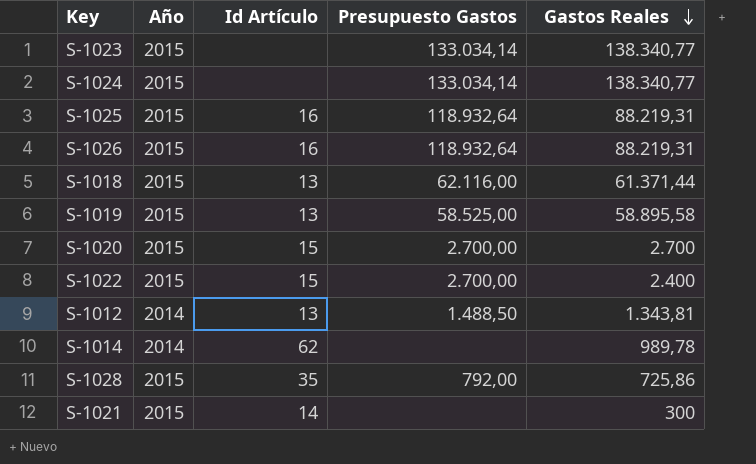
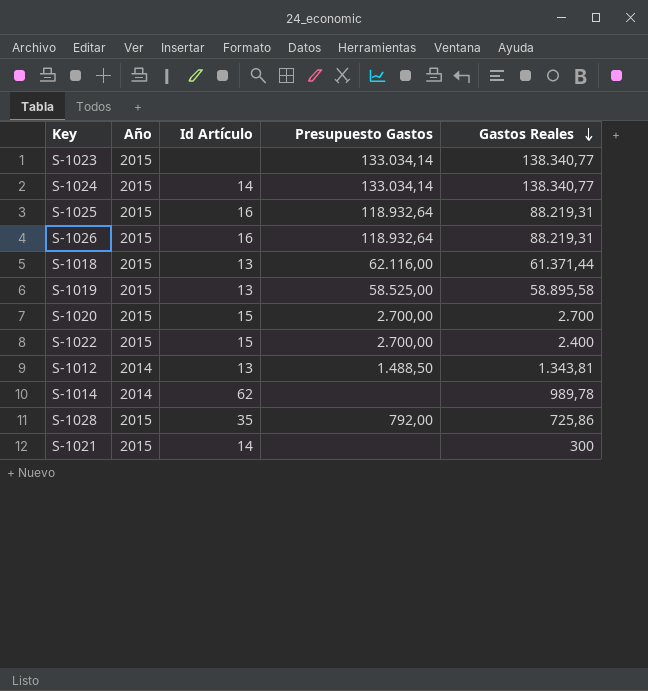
S-1024 | Id Artículo: none -> 14

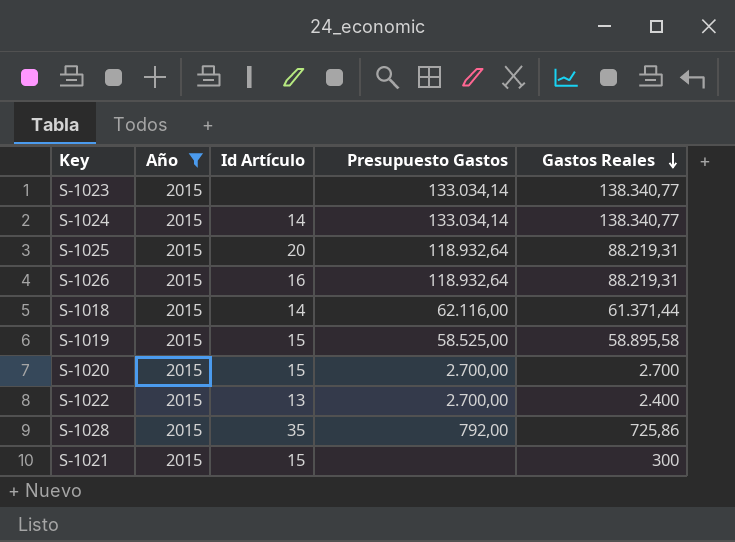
filter: none -> Año = 2015
S-1025 | Id Artículo: 16 -> 20
S-1018 | Id Artículo: 13 -> 14
S-1019 | Id Artículo: 13 -> 15
S-1022 | Id Artículo: 15 -> 13
S-1021 | Id Artículo: 14 -> 15

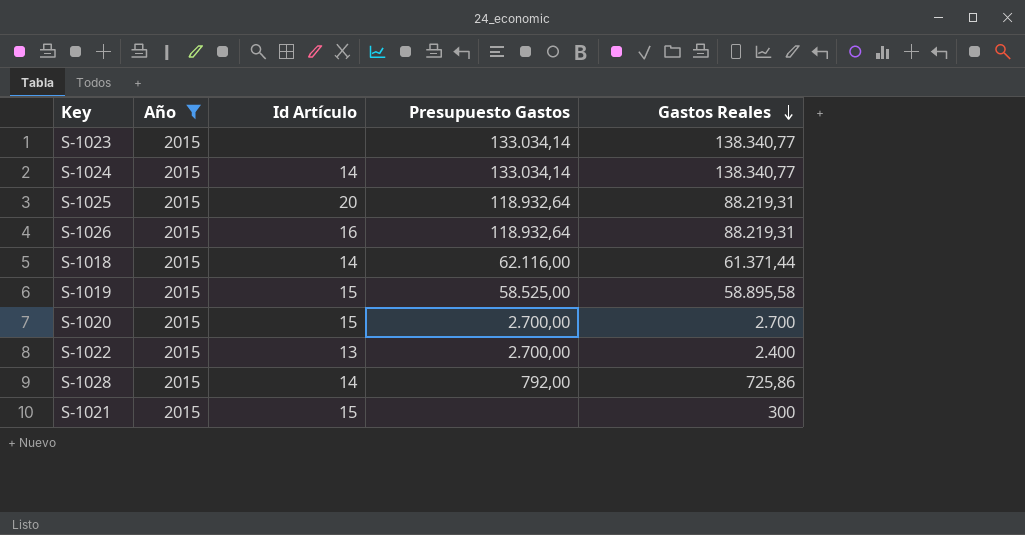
S-1028 | Id Artículo: 35 -> 14

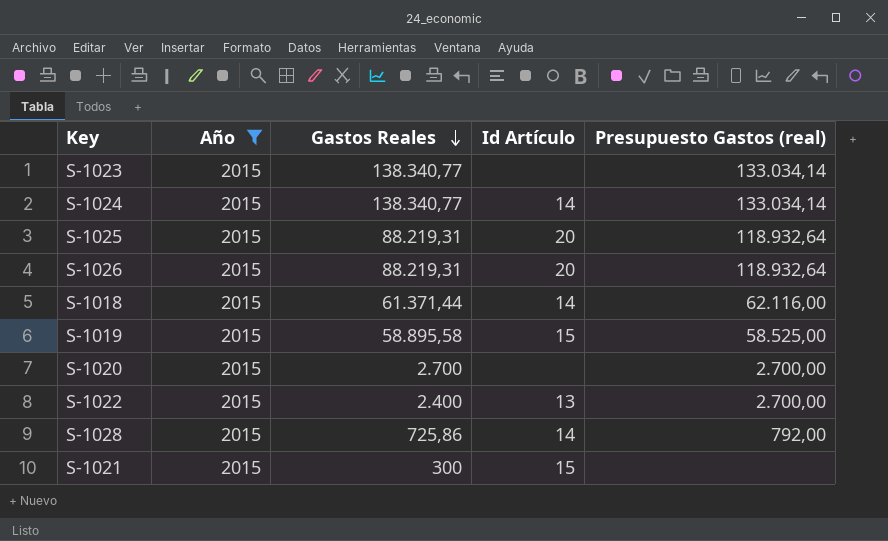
column Gastos Reales | position: 5 -> 3
column name: Presupuesto Gastos -> Presupuesto Gastos (real)
S-1026 | Id Artículo: 16 -> 20
S-1020 | Id Artículo: 15 -> none

